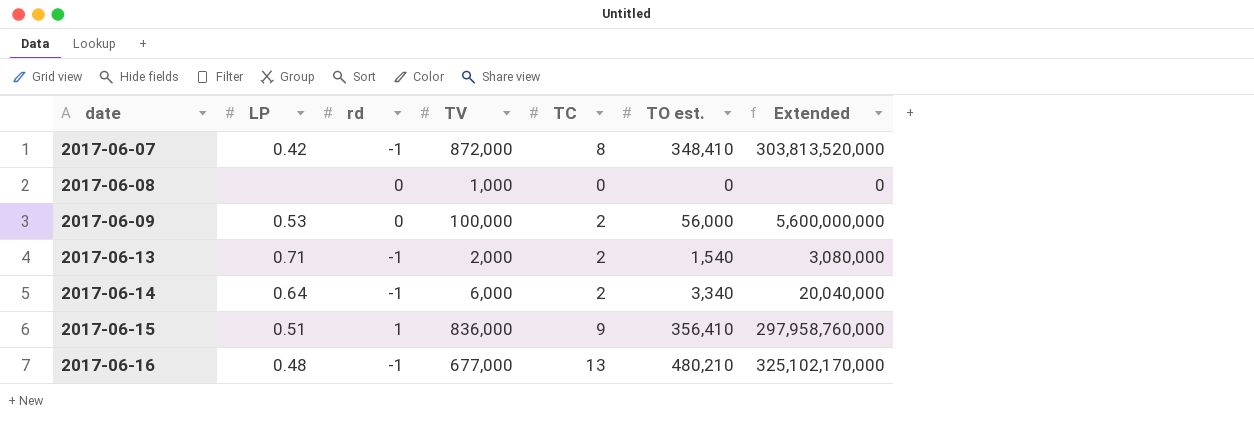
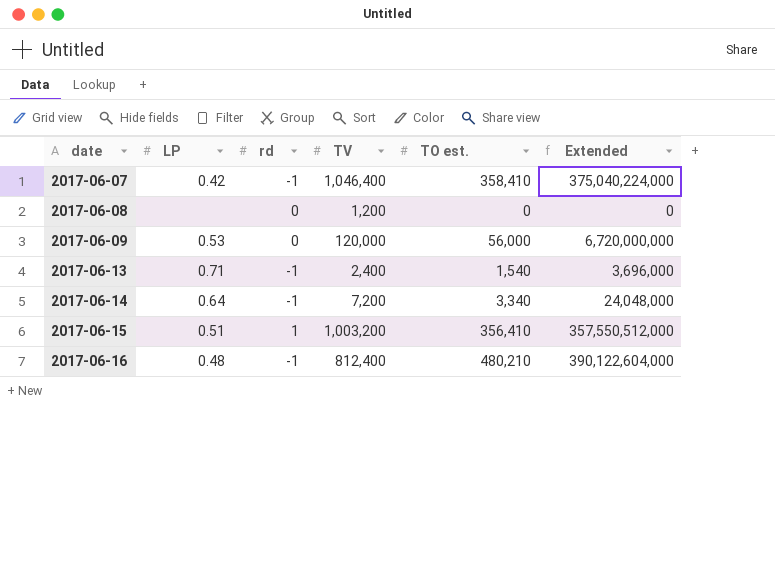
column TC | position: 5 -> none
2017-06-07 | TV: 872,000 -> 1,046,400
2017-06-07 | TO est.: 348,410 -> 358,410
2017-06-07 | Extended: 303,813,520,000 -> 375,040,224,000
2017-06-08 | TV: 1,000 -> 1,200
2017-06-09 | TV: 100,000 -> 120,000
2017-06-09 | Extended: 5,600,000,000 -> 6,720,000,000
2017-06-13 | TV: 2,000 -> 2,400
2017-06-13 | Extended: 3,080,000 -> 3,696,000
2017-06-14 | TV: 6,000 -> 7,200
2017-06-14 | Extended: 20,040,000 -> 24,048,000
2017-06-15 | TV: 836,000 -> 1,003,200
2017-06-15 | Extended: 297,958,760,000 -> 357,550,512,000
2017-06-16 | TV: 677,000 -> 812,400
2017-06-16 | Extended: 325,102,170,000 -> 390,122,604,000

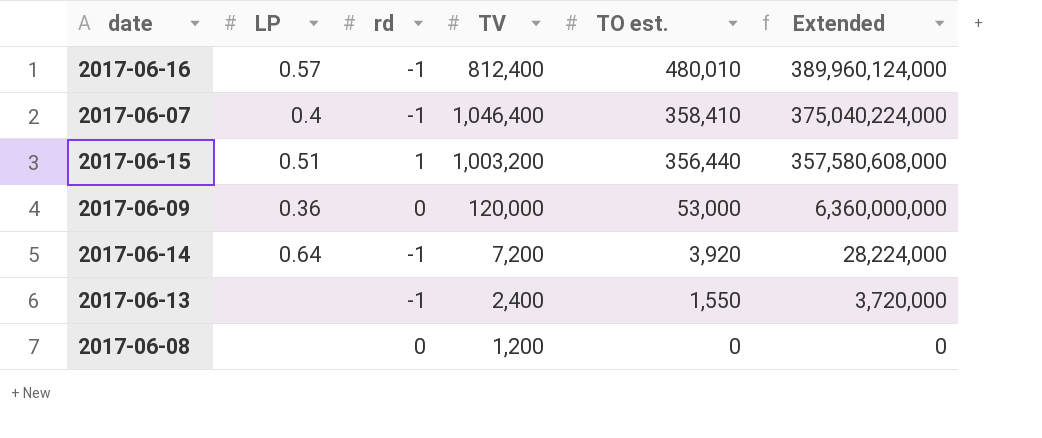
row order: date ascending -> TO est. descending
2017-06-16 | LP: 0.48 -> 0.57
2017-06-16 | TO est.: 480,210 -> 480,010
2017-06-16 | Extended: 390,122,604,000 -> 389,960,124,000
2017-06-07 | LP: 0.42 -> 0.4
2017-06-15 | TO est.: 356,410 -> 356,440
2017-06-15 | Extended: 357,550,512,000 -> 357,580,608,000
2017-06-09 | LP: 0.53 -> 0.36
2017-06-09 | TO est.: 56,000 -> 53,000
2017-06-09 | Extended: 6,720,000,000 -> 6,360,000,000
2017-06-14 | TO est.: 3,340 -> 3,920
2017-06-14 | Extended: 24,048,000 -> 28,224,000
2017-06-13 | LP: 0.71 -> none
2017-06-13 | TO est.: 1,540 -> 1,550
2017-06-13 | Extended: 3,696,000 -> 3,720,000

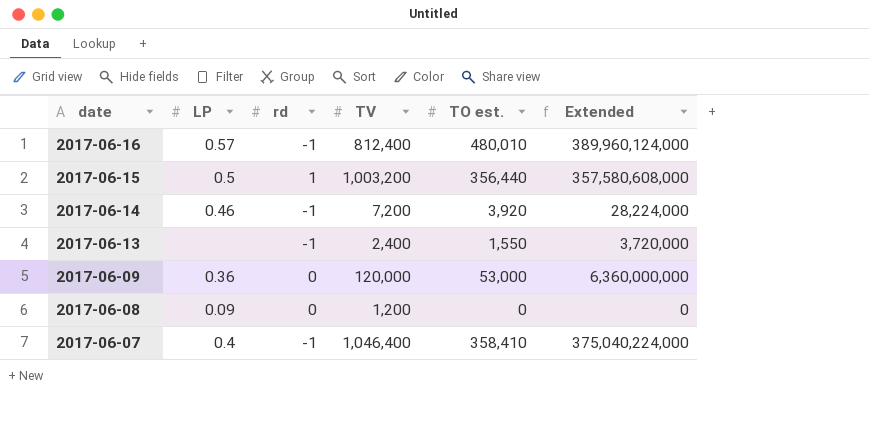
row order: TO est. descending -> date descending
2017-06-15 | LP: 0.51 -> 0.5
2017-06-14 | LP: 0.64 -> 0.46
2017-06-08 | LP: none -> 0.09

